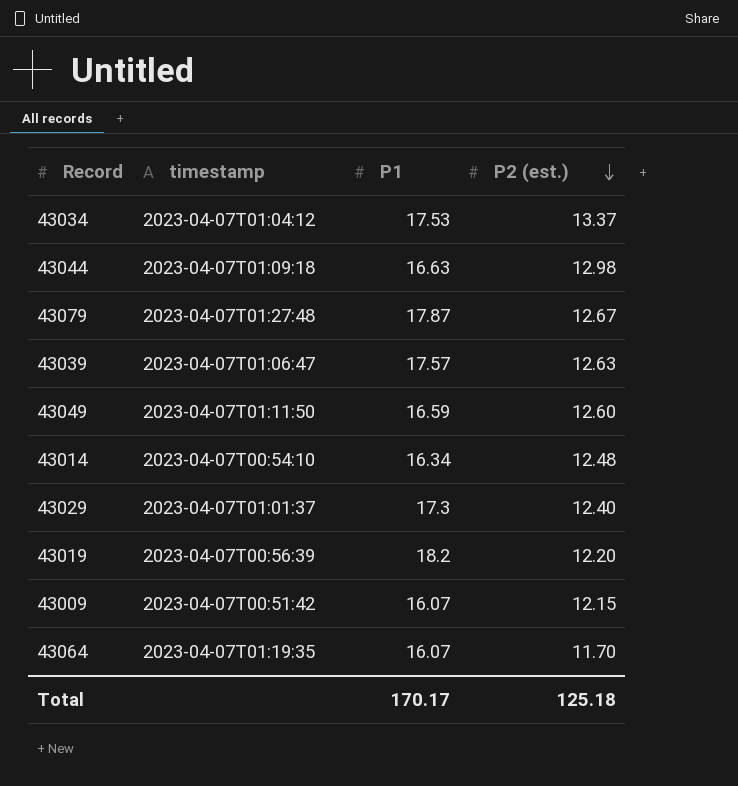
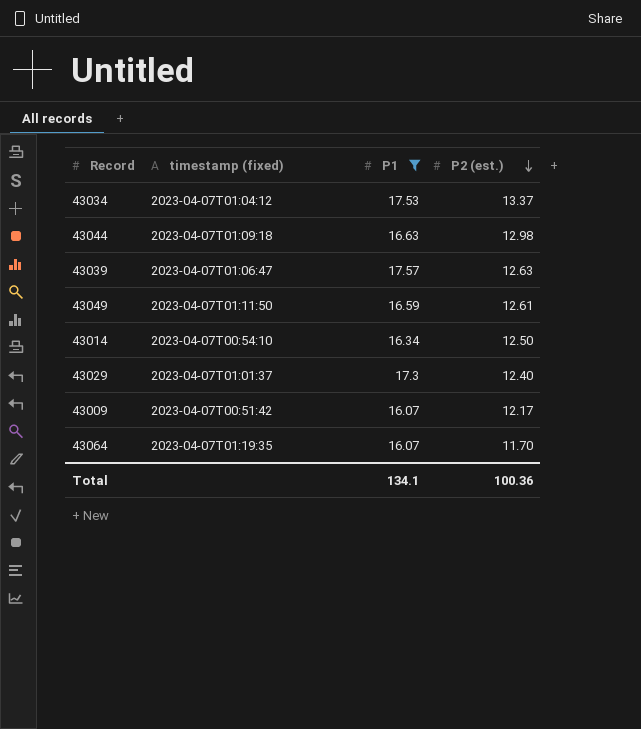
filter: none -> P1 <= 17.57
column name: timestamp -> timestamp (fixed)
43049 | P2 (est.): 12.60 -> 12.61
43014 | P2 (est.): 12.48 -> 12.50
43009 | P2 (est.): 12.15 -> 12.17
Total | P1: 170.17 -> 134.1
Total | P2 (est.): 125.18 -> 100.36

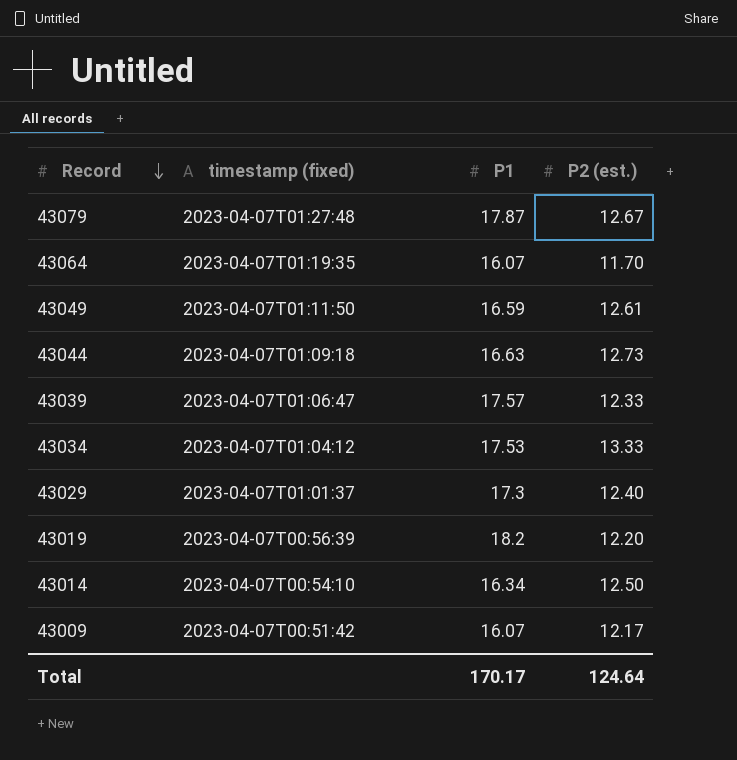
filter: P1 <= 17.57 -> none
row order: P2 (est.) descending -> Record descending
43044 | P2 (est.): 12.98 -> 12.73
43039 | P2 (est.): 12.63 -> 12.33
43034 | P2 (est.): 13.37 -> 13.33
Total | P1: 134.1 -> 170.17
Total | P2 (est.): 100.36 -> 124.64

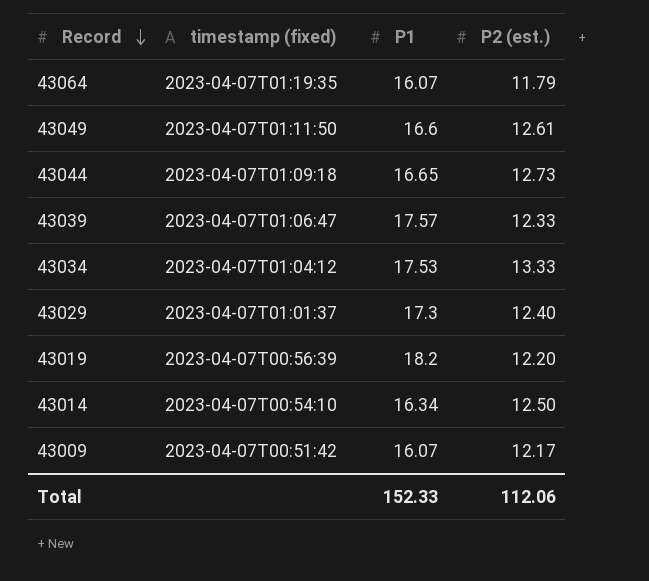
row 43079: 2023-04-07T01:27:48 | 17.87 | 12.67 -> none
43064 | P2 (est.): 11.70 -> 11.79
43049 | P1: 16.59 -> 16.6
43044 | P1: 16.63 -> 16.65
Total | P1: 170.17 -> 152.33
Total | P2 (est.): 124.64 -> 112.06

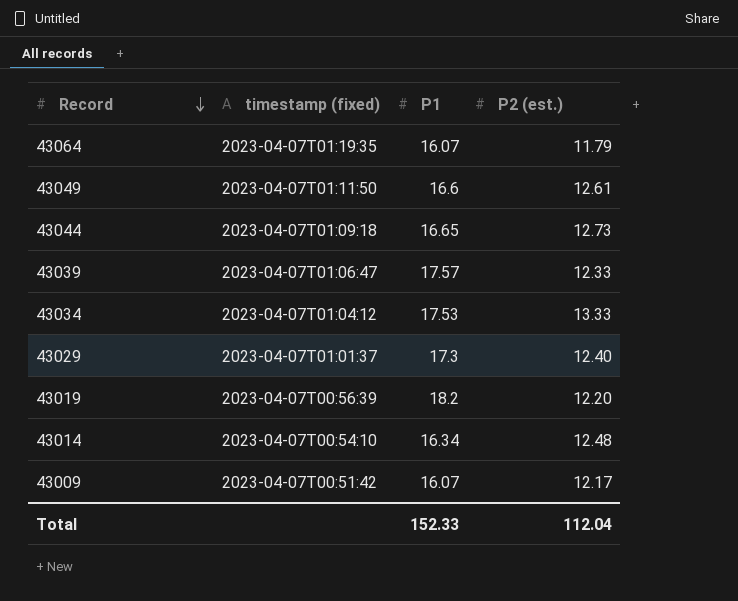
43014 | P2 (est.): 12.50 -> 12.48
Total | P2 (est.): 112.06 -> 112.04

